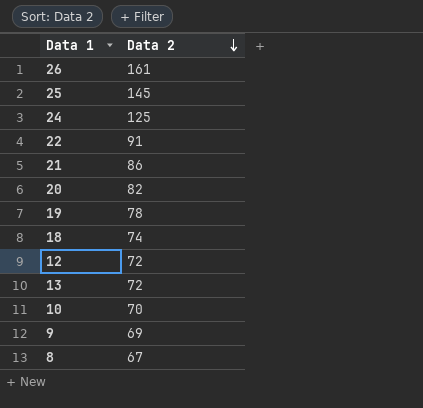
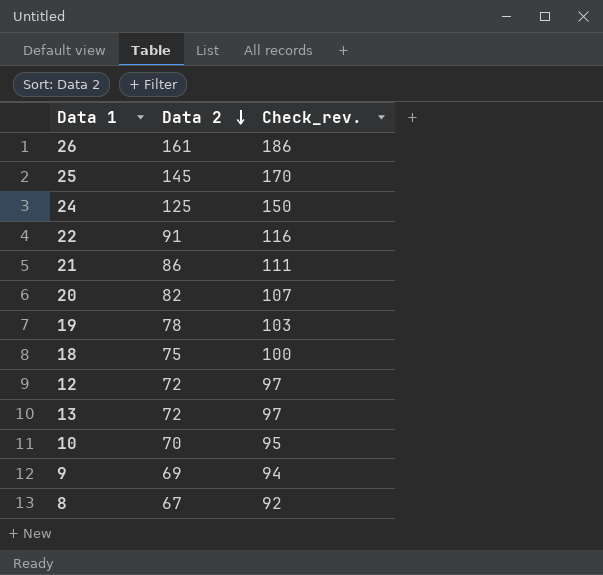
column Check_rev. | formula: none -> [Data 2] + 25
18 | Data 2: 74 -> 75

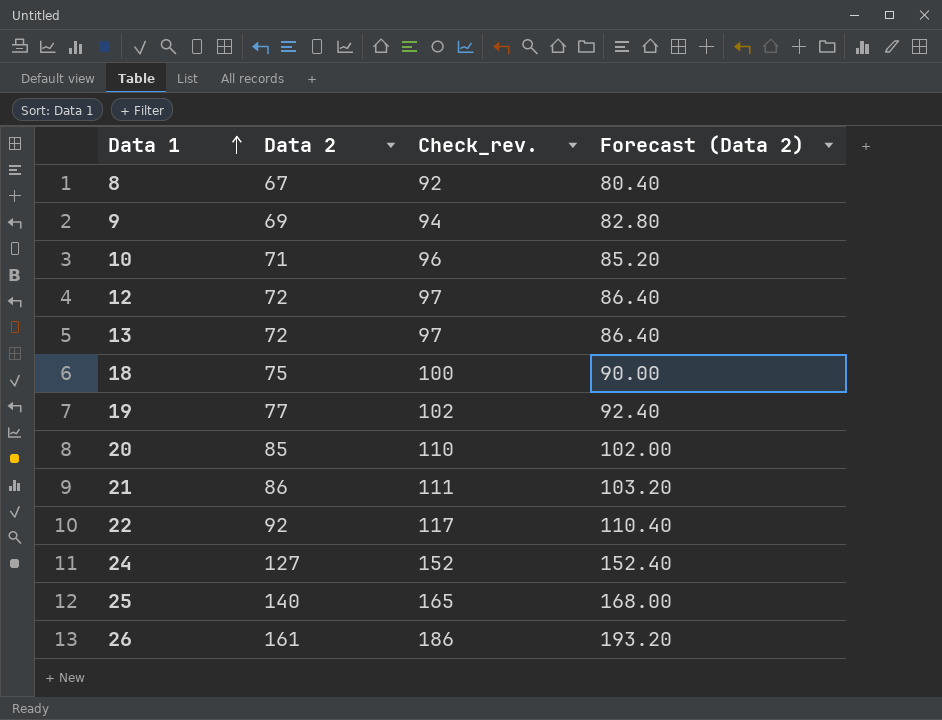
row order: Data 2 descending -> Data 1 ascending
column Forecast (Data 2) | formula: none -> [Data 2] * 1.2
10 | Data 2: 70 -> 71
10 | Check_rev.: 95 -> 96
19 | Data 2: 78 -> 77
19 | Check_rev.: 103 -> 102
20 | Data 2: 82 -> 85
20 | Check_rev.: 107 -> 110
22 | Data 2: 91 -> 92
22 | Check_rev.: 116 -> 117
24 | Data 2: 125 -> 127
24 | Check_rev.: 150 -> 152
25 | Data 2: 145 -> 140
25 | Check_rev.: 170 -> 165

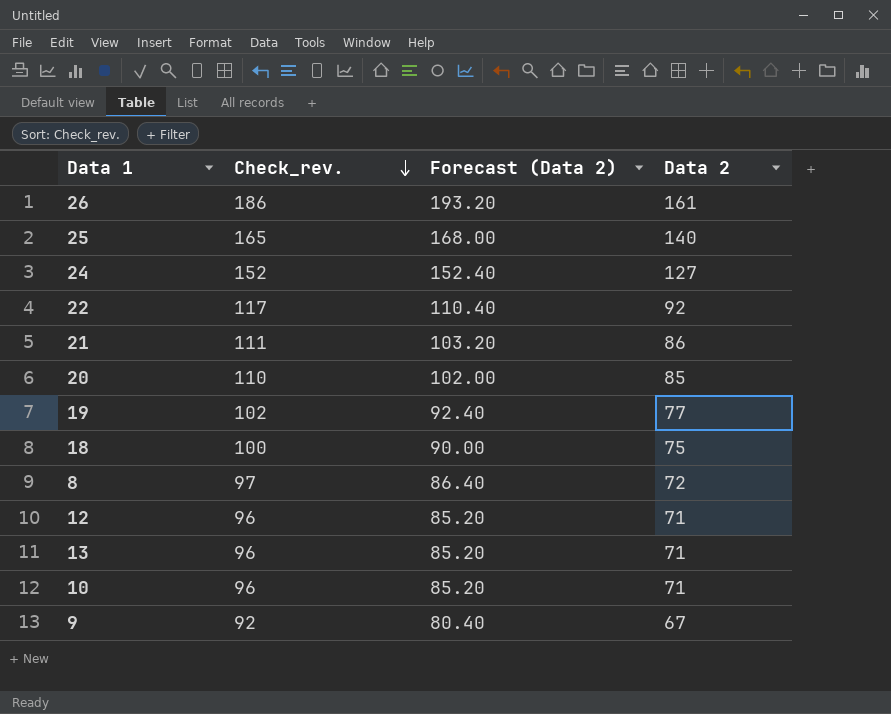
row order: Data 1 ascending -> Check_rev. descending
column Data 2 | position: 2 -> 4
8 | Check_rev.: 92 -> 97
8 | Forecast (Data 2): 80.40 -> 86.40
8 | Data 2: 67 -> 72
12 | Check_rev.: 97 -> 96
12 | Forecast (Data 2): 86.40 -> 85.20
12 | Data 2: 72 -> 71
13 | Check_rev.: 97 -> 96
13 | Forecast (Data 2): 86.40 -> 85.20
13 | Data 2: 72 -> 71
9 | Check_rev.: 94 -> 92
9 | Forecast (Data 2): 82.80 -> 80.40
9 | Data 2: 69 -> 67

